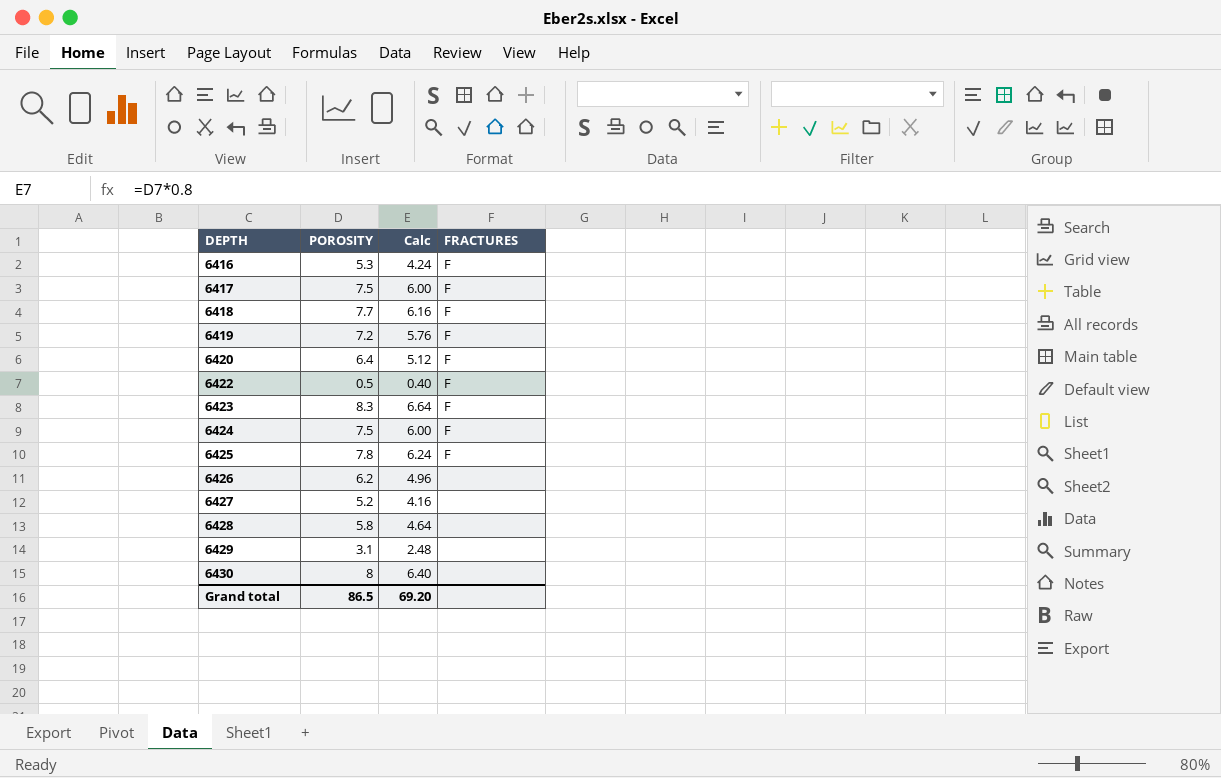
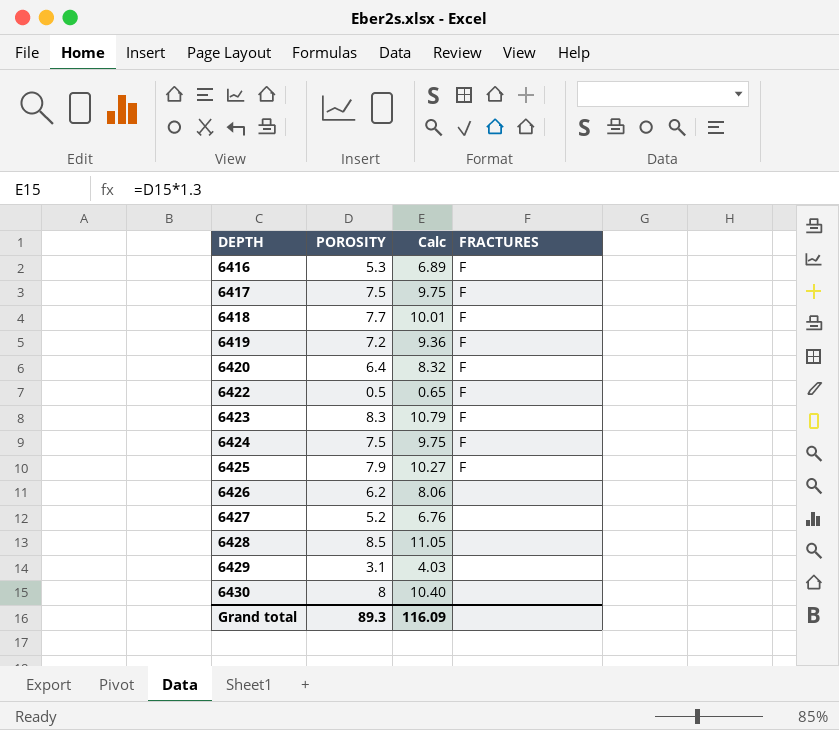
column Calc | formula: [POROSITY] * 0.8 -> [POROSITY] * 1.3
6425 | POROSITY: 7.8 -> 7.9
6428 | POROSITY: 5.8 -> 8.5
Grand total | POROSITY: 86.5 -> 89.3
Grand total | Calc: 69.20 -> 116.09

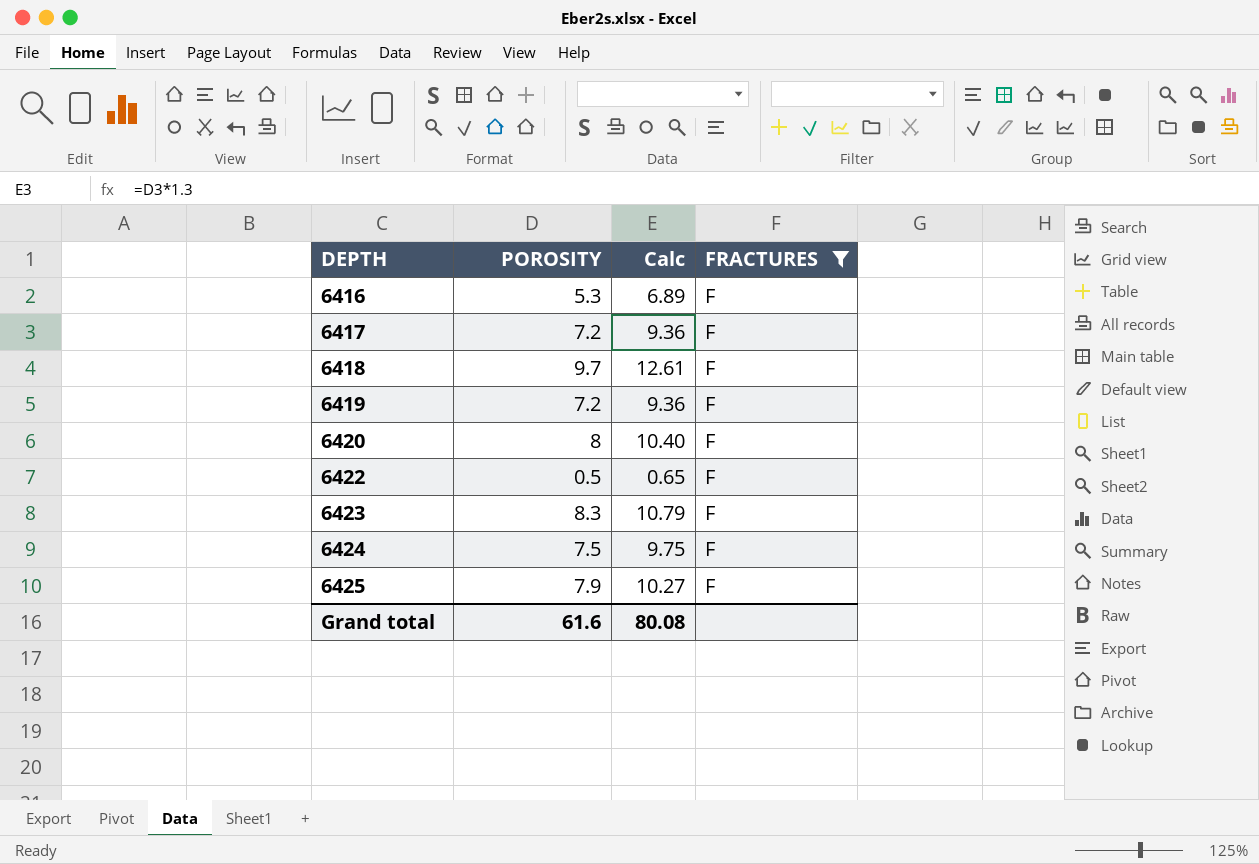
filter: none -> FRACTURES = F
6417 | POROSITY: 7.5 -> 7.2
6417 | Calc: 9.75 -> 9.36
6418 | POROSITY: 7.7 -> 9.7
6418 | Calc: 10.01 -> 12.61
6420 | POROSITY: 6.4 -> 8
6420 | Calc: 8.32 -> 10.40
Grand total | POROSITY: 89.3 -> 61.6
Grand total | Calc: 116.09 -> 80.08

